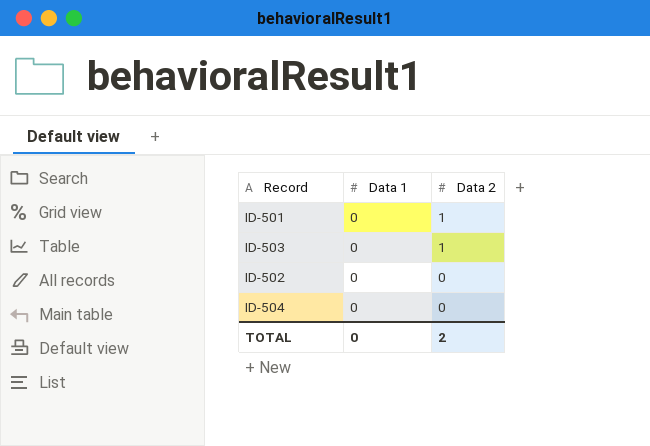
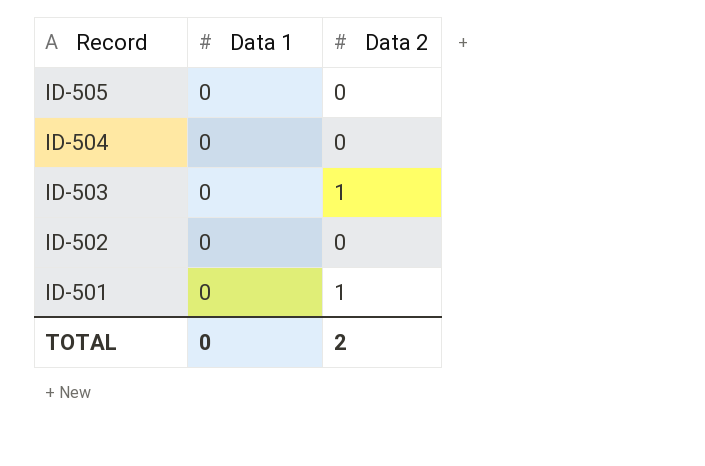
row order: Data 2 descending -> Record descending
row ID-505: none -> 0 | 0

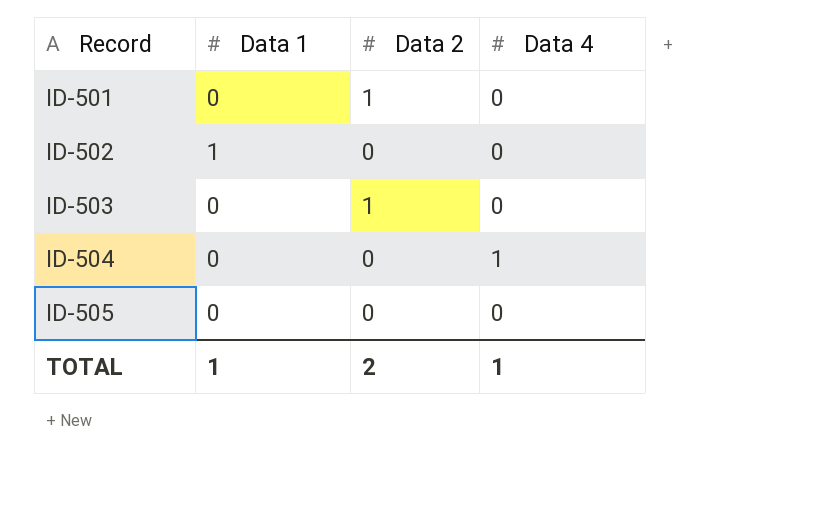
row order: Record descending -> Record ascending
column Data 4 | position: none -> 4
ID-502 | Data 1: 0 -> 1
TOTAL | Data 1: 0 -> 1

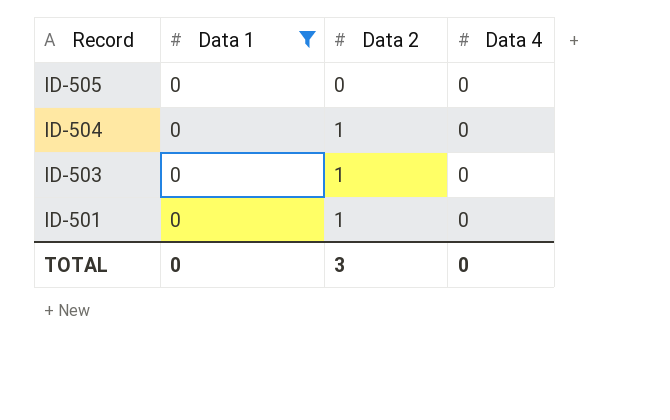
filter: none -> Data 1 = 0
row order: Record ascending -> Record descending
ID-504 | Data 2: 0 -> 1
ID-504 | Data 4: 1 -> 0
TOTAL | Data 1: 1 -> 0
TOTAL | Data 2: 2 -> 3
TOTAL | Data 4: 1 -> 0

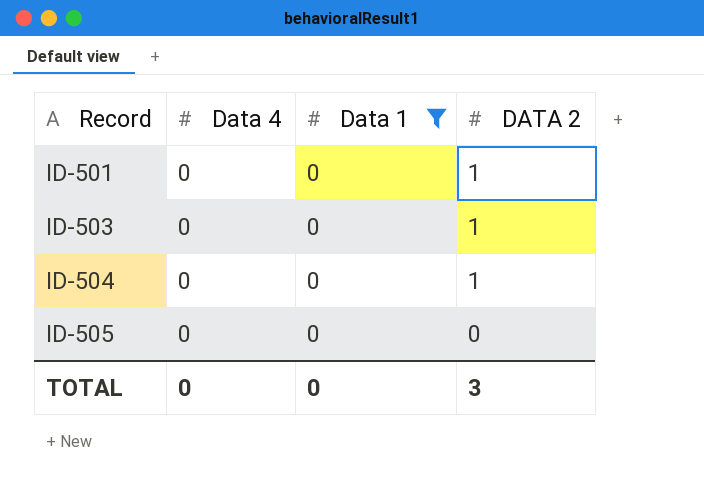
row order: Record descending -> Record ascending
column Data 4 | position: 4 -> 2
column name: Data 2 -> DATA 2

